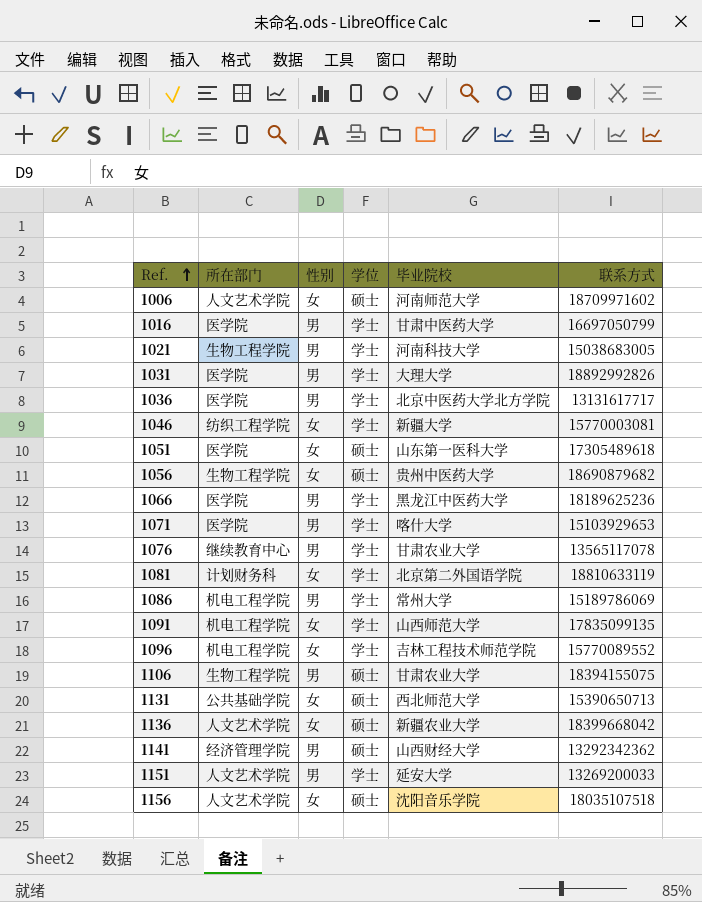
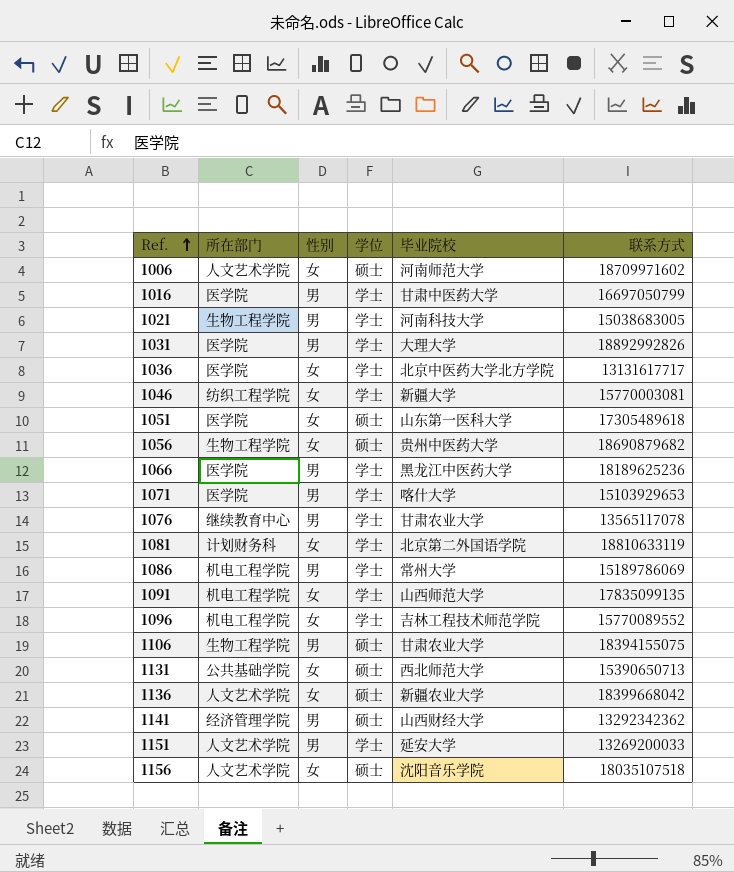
1036 | 性别: 男 -> 女

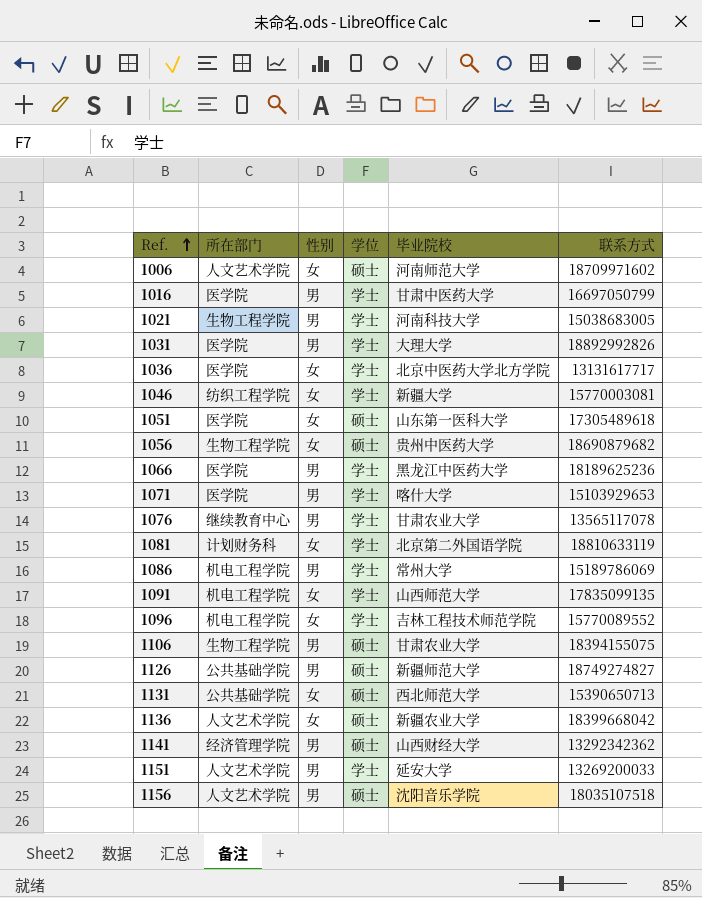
row 1126: none -> 公共基础学院 | 男 | 硕士 | 新疆师范大学 | 18749274827
1156 | 性别: 女 -> 男

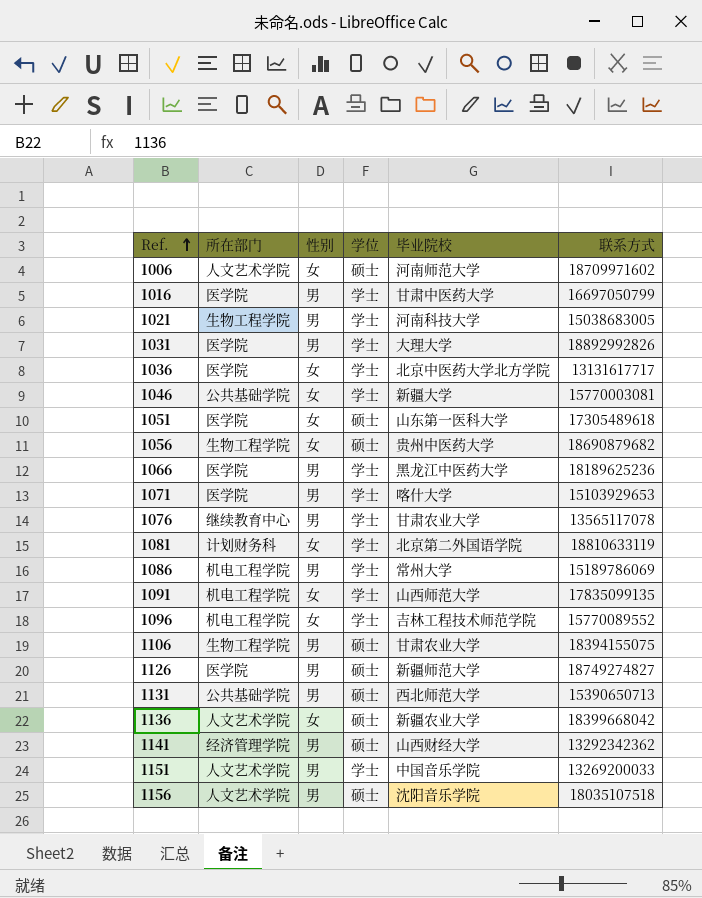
1046 | 所在部门: 纺织工程学院 -> 公共基础学院
1126 | 所在部门: 公共基础学院 -> 医学院
1131 | 性别: 女 -> 男
1151 | 毕业院校: 延安大学 -> 中国音乐学院

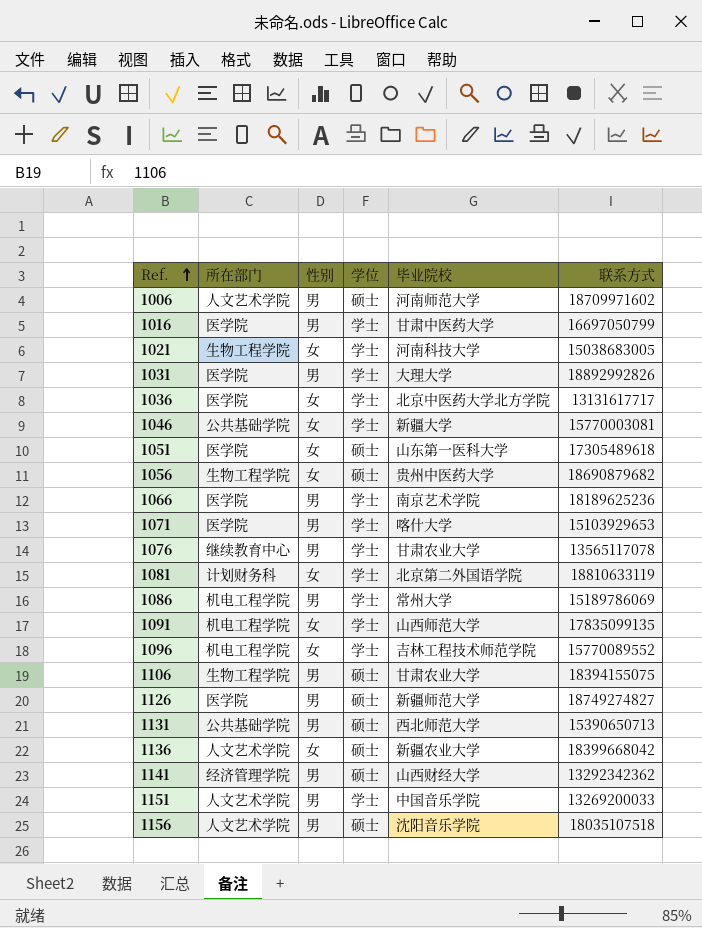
1006 | 性别: 女 -> 男
1021 | 性别: 男 -> 女
1066 | 毕业院校: 黑龙江中医药大学 -> 南京艺术学院

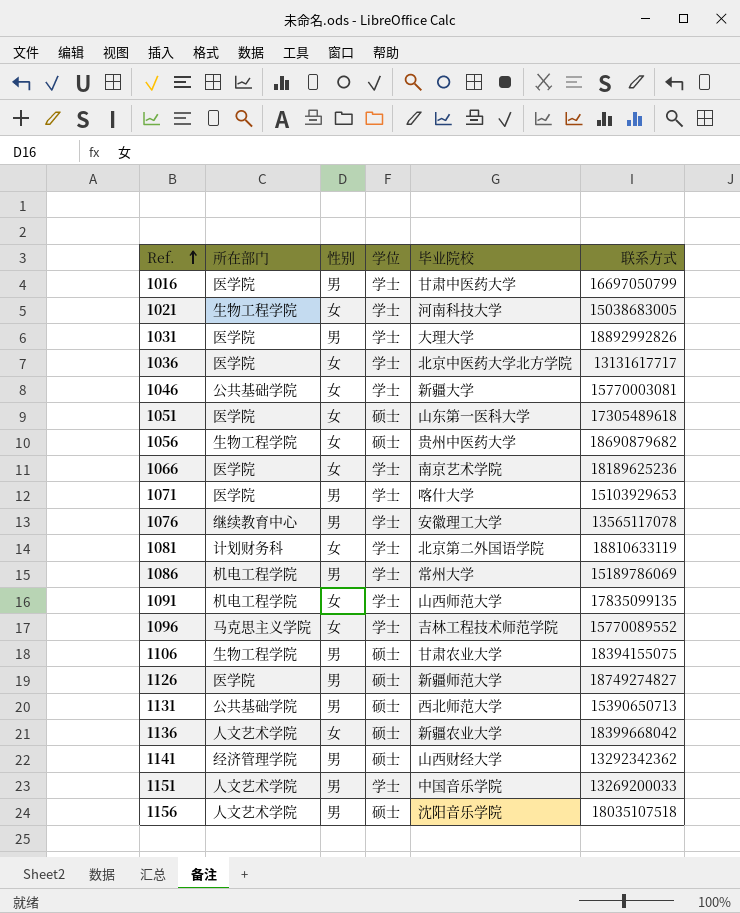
row 1006: 人文艺术学院 | 男 | 硕士 | 河南师范大学 | 18709971602 -> none
1066 | 性别: 男 -> 女
1076 | 毕业院校: 甘肃农业大学 -> 安徽理工大学
1096 | 所在部门: 机电工程学院 -> 马克思主义学院

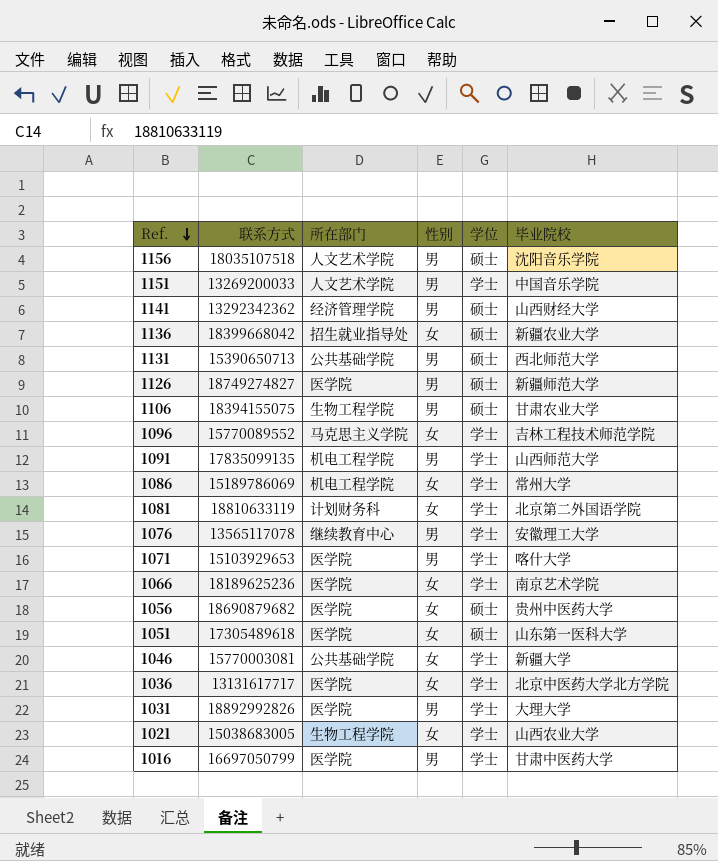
row order: Ref. ascending -> Ref. descending
column 联系方式 | position: 6 -> 2
1136 | 所在部门: 人文艺术学院 -> 招生就业指导处
1091 | 性别: 女 -> 男
1086 | 性别: 男 -> 女
1056 | 所在部门: 生物工程学院 -> 医学院
1021 | 毕业院校: 河南科技大学 -> 山西农业大学

